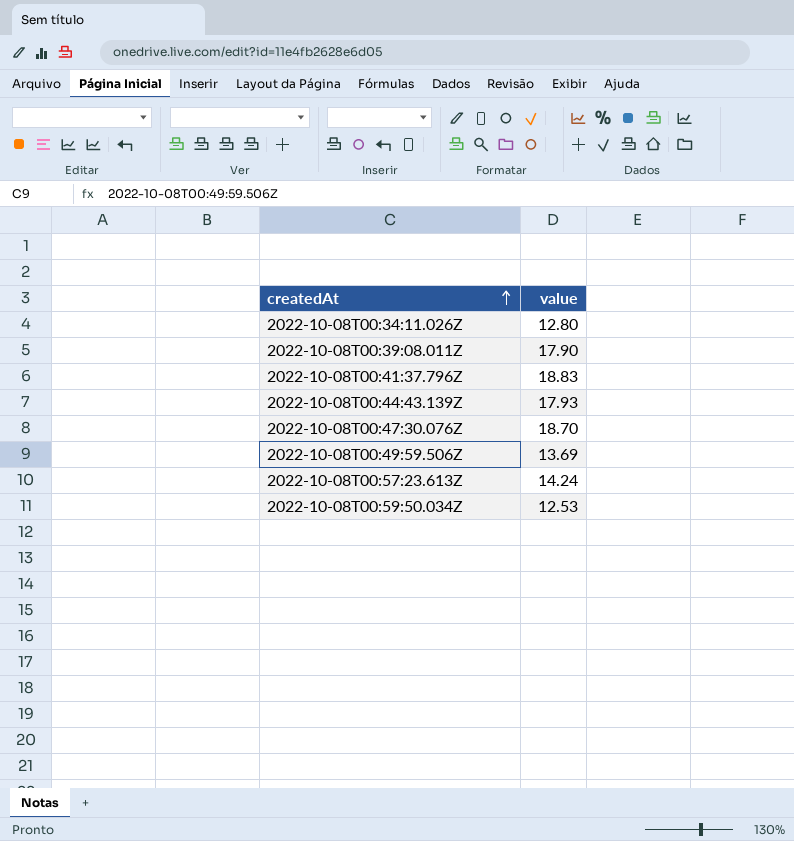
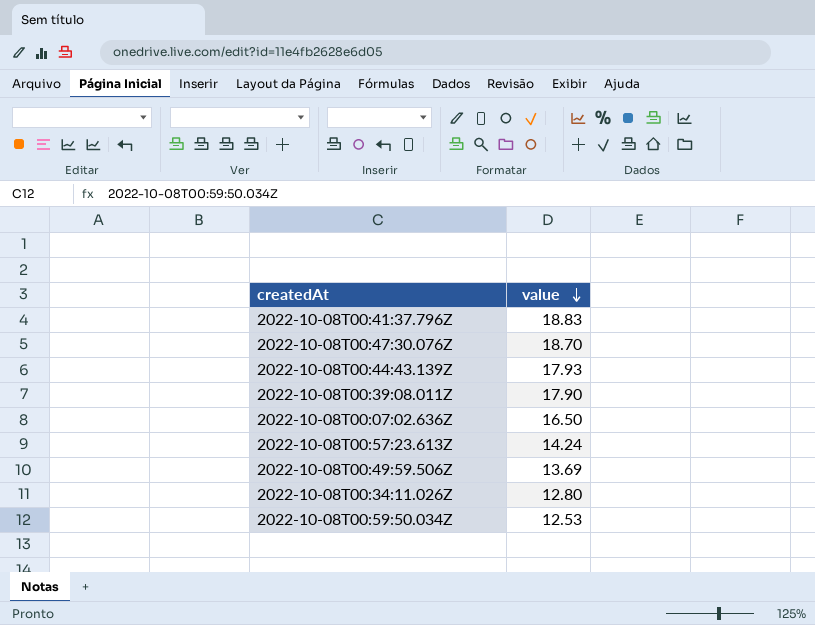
row order: createdAt ascending -> value descending
row 2022-10-08T00:07:02.636Z: none -> 16.50

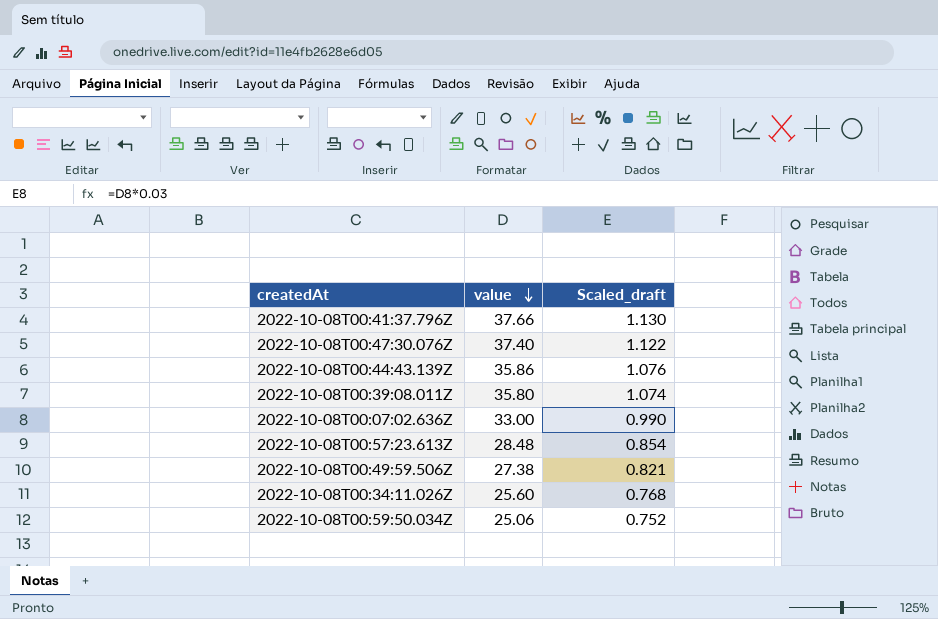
column Scaled_draft | formula: none -> [value] * 0.03
2022-10-08T00:41:37.796Z | value: 18.83 -> 37.66
2022-10-08T00:47:30.076Z | value: 18.70 -> 37.40
2022-10-08T00:44:43.139Z | value: 17.93 -> 35.86
2022-10-08T00:39:08.011Z | value: 17.90 -> 35.80
2022-10-08T00:07:02.636Z | value: 16.50 -> 33.00
2022-10-08T00:57:23.613Z | value: 14.24 -> 28.48
2022-10-08T00:49:59.506Z | value: 13.69 -> 27.38
2022-10-08T00:34:11.026Z | value: 12.80 -> 25.60
2022-10-08T00:59:50.034Z | value: 12.53 -> 25.06

